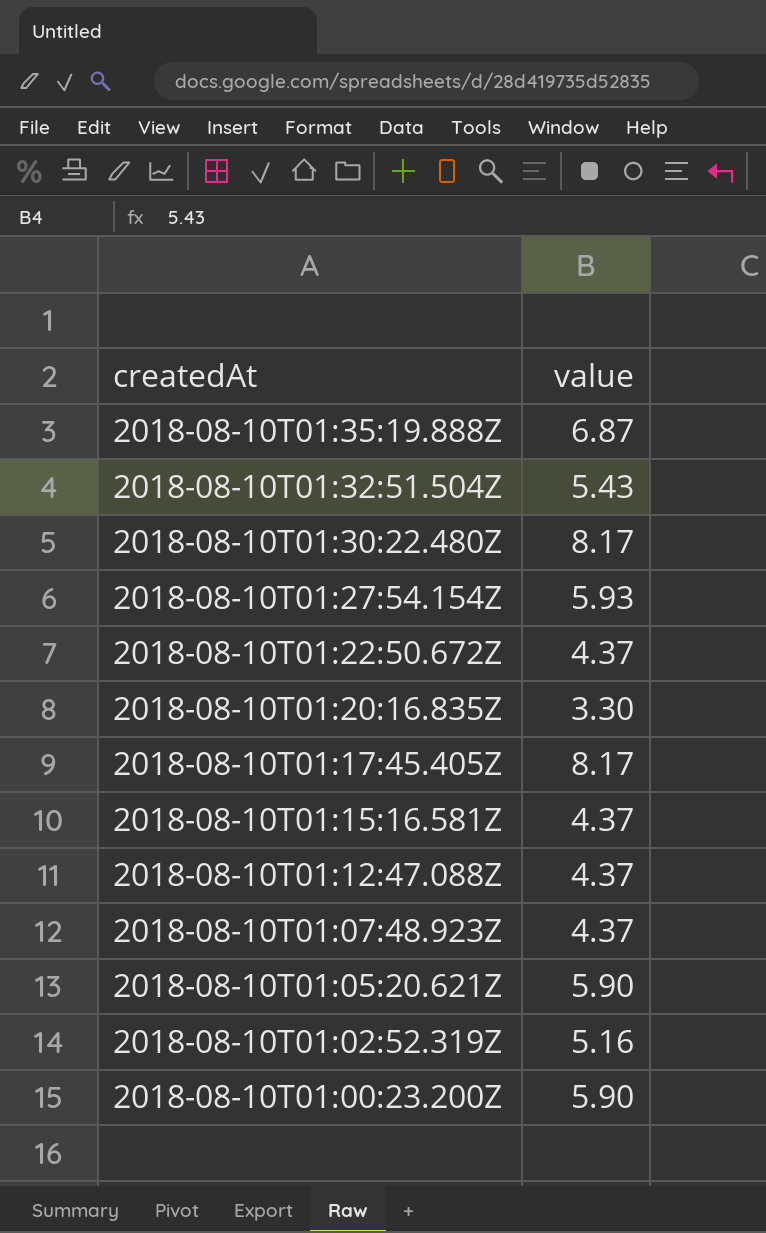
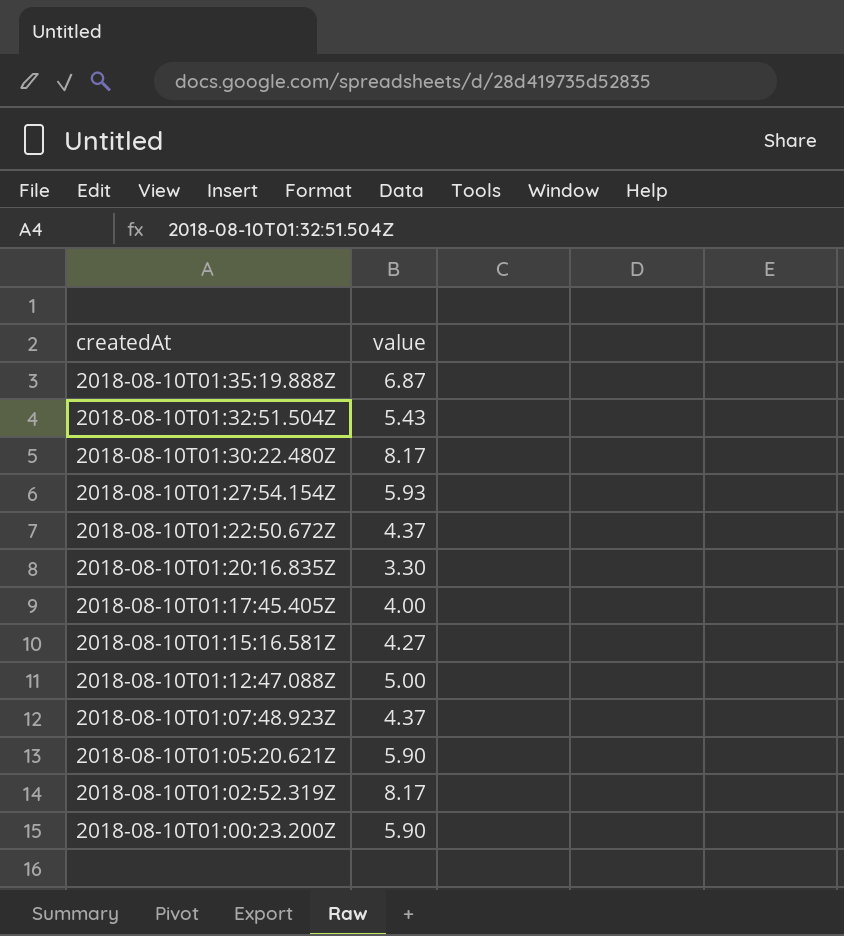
2018-08-10T01:17:45.405Z | value: 8.17 -> 4.00
2018-08-10T01:15:16.581Z | value: 4.37 -> 4.27
2018-08-10T01:12:47.088Z | value: 4.37 -> 5.00
2018-08-10T01:02:52.319Z | value: 5.16 -> 8.17

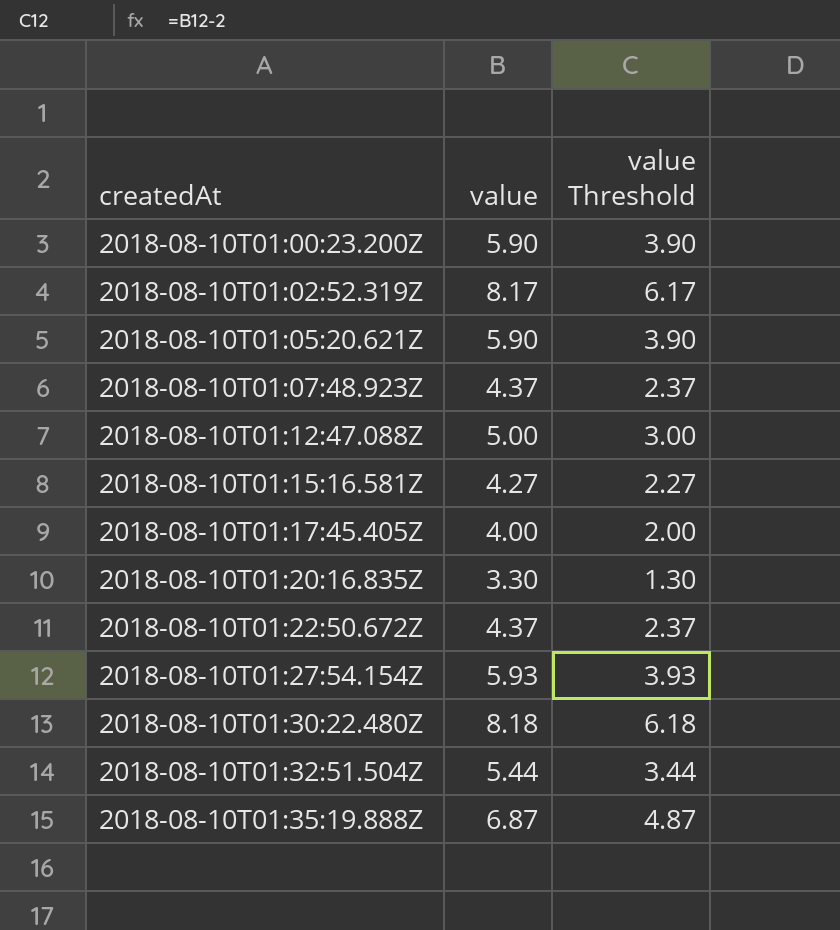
row order: createdAt descending -> createdAt ascending
column value Threshold | formula: none -> [value] - 2
2018-08-10T01:30:22.480Z | value: 8.17 -> 8.18
2018-08-10T01:32:51.504Z | value: 5.43 -> 5.44

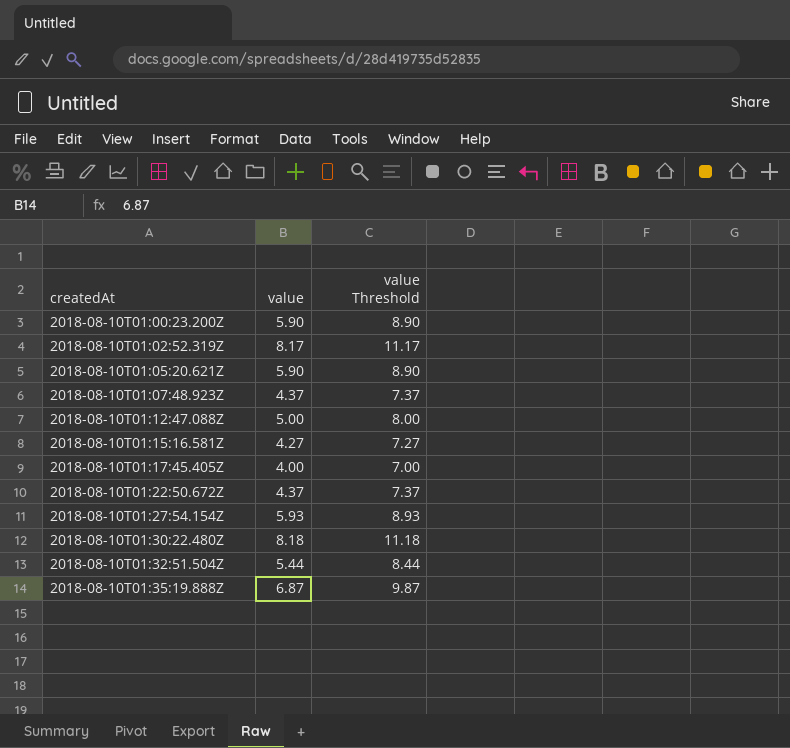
column value Threshold | formula: [value] - 2 -> [value] + 3
row 2018-08-10T01:20:16.835Z: 3.30 | 1.30 -> none

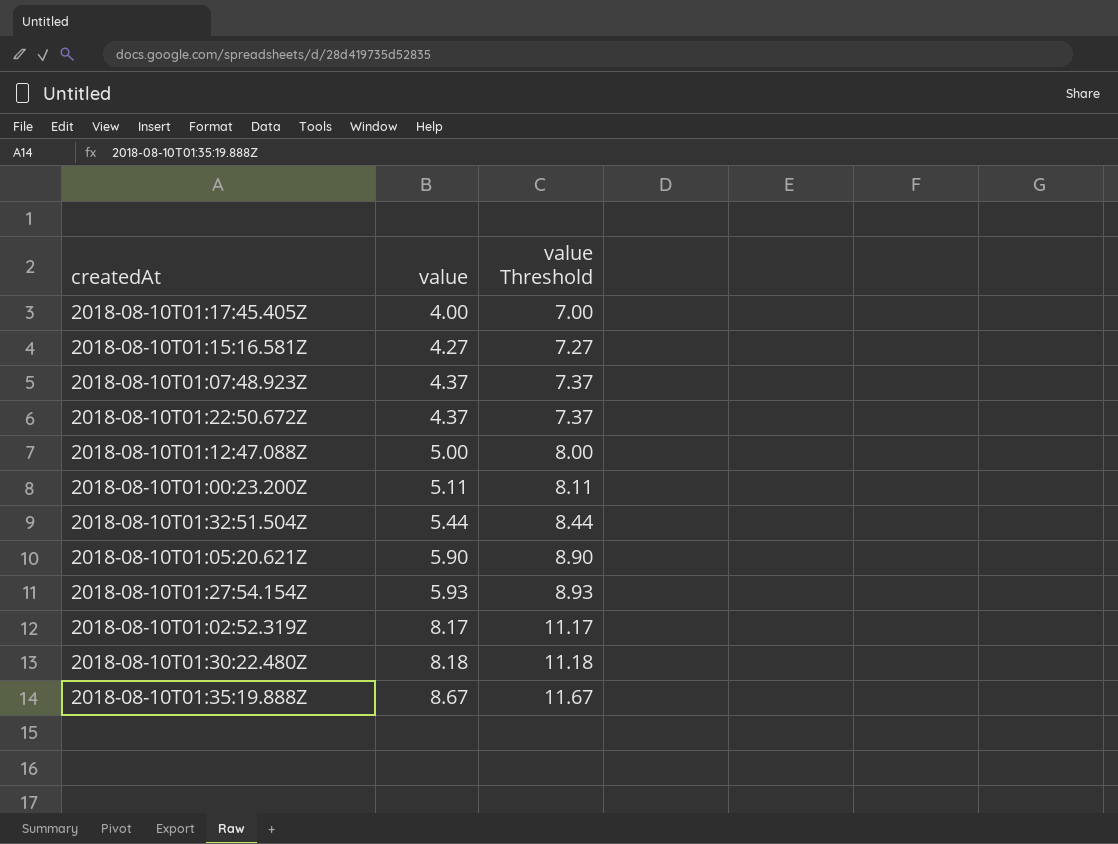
row order: createdAt ascending -> value ascending
2018-08-10T01:00:23.200Z | value: 5.90 -> 5.11
2018-08-10T01:00:23.200Z | value Threshold: 8.90 -> 8.11
2018-08-10T01:35:19.888Z | value: 6.87 -> 8.67
2018-08-10T01:35:19.888Z | value Threshold: 9.87 -> 11.67

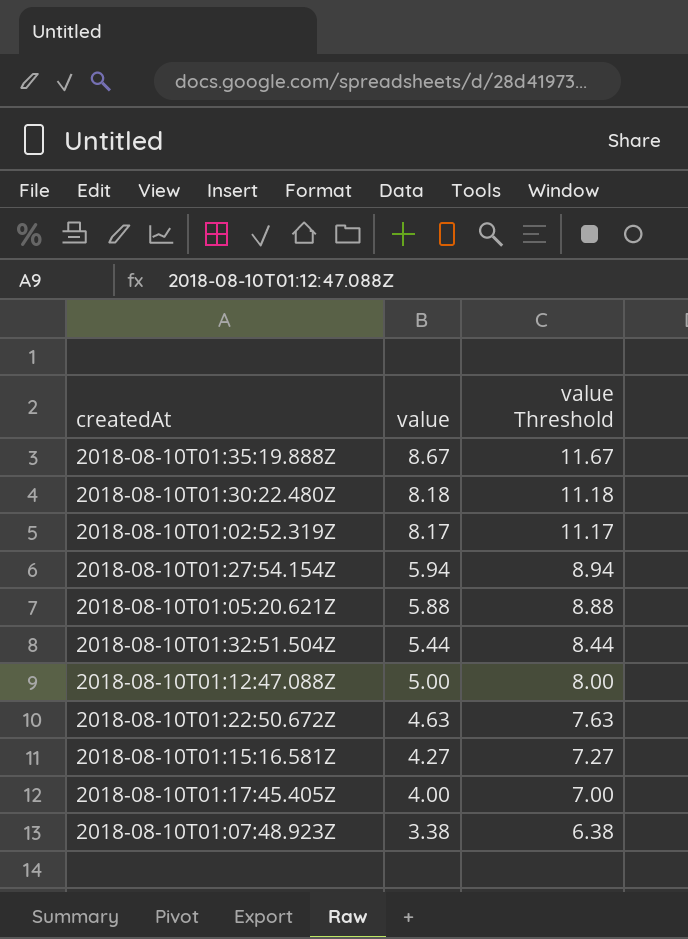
row order: value ascending -> value descending
row 2018-08-10T01:00:23.200Z: 5.11 | 8.11 -> none
2018-08-10T01:27:54.154Z | value: 5.93 -> 5.94
2018-08-10T01:27:54.154Z | value Threshold: 8.93 -> 8.94
2018-08-10T01:05:20.621Z | value: 5.90 -> 5.88
2018-08-10T01:05:20.621Z | value Threshold: 8.90 -> 8.88
2018-08-10T01:22:50.672Z | value: 4.37 -> 4.63
2018-08-10T01:22:50.672Z | value Threshold: 7.37 -> 7.63
2018-08-10T01:07:48.923Z | value: 4.37 -> 3.38
2018-08-10T01:07:48.923Z | value Threshold: 7.37 -> 6.38

